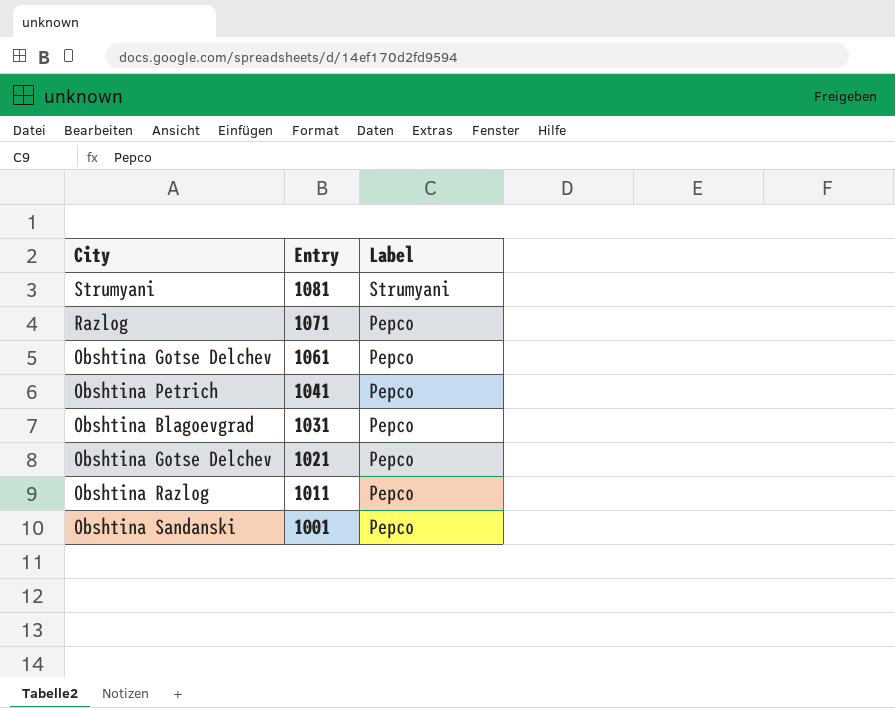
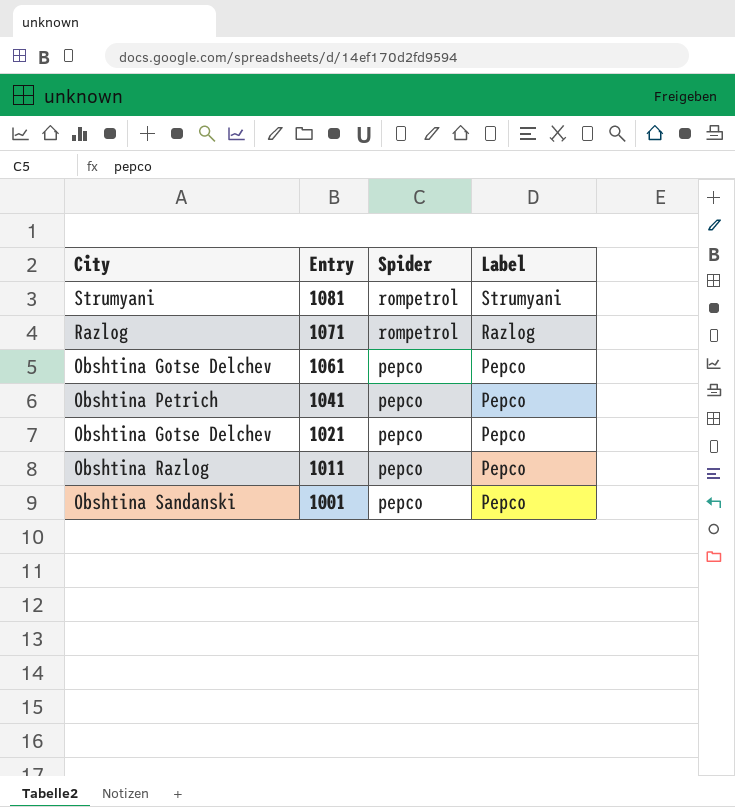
column Spider | position: none -> 3
row 1031: Obshtina Blagoevgrad | Pepco -> none
1071 | Label: Pepco -> Razlog

